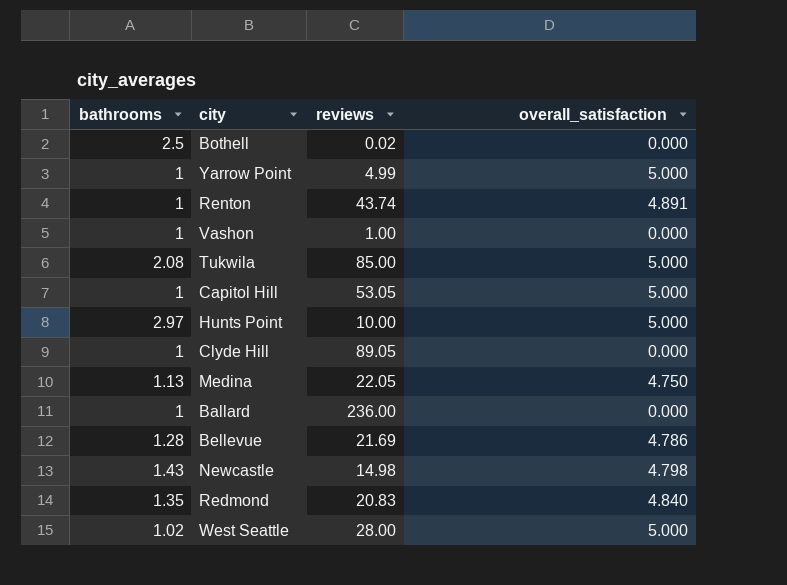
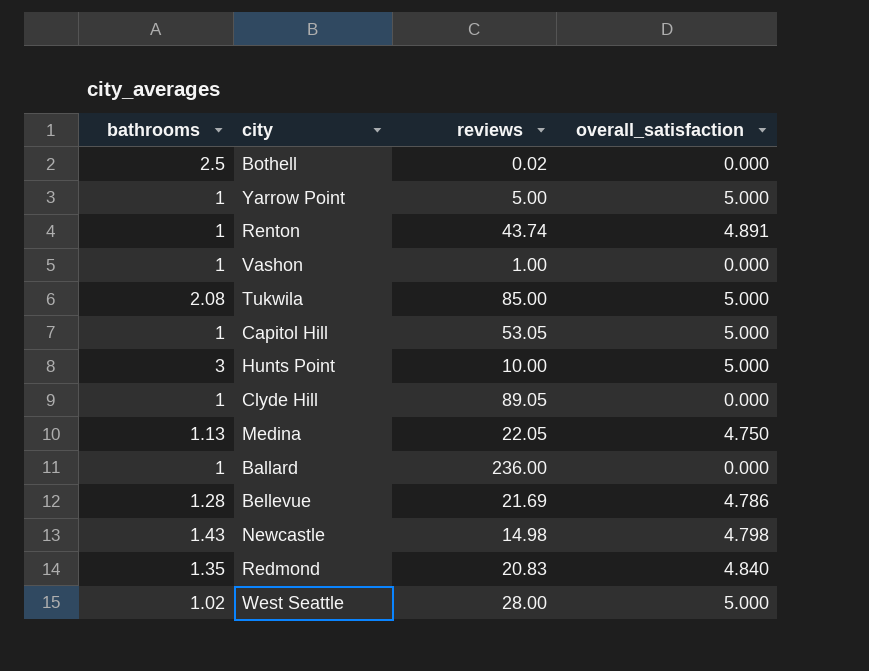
Yarrow Point | reviews: 4.99 -> 5.00
Hunts Point | bathrooms: 2.97 -> 3

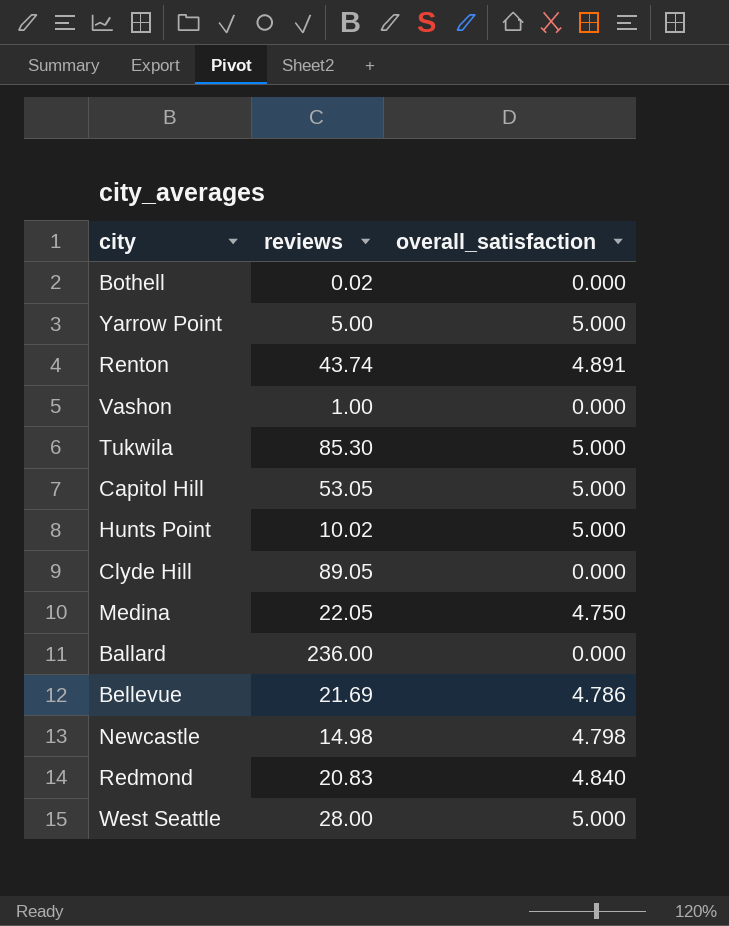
column bathrooms | position: 1 -> none
Tukwila | reviews: 85.00 -> 85.30
Hunts Point | reviews: 10.00 -> 10.02

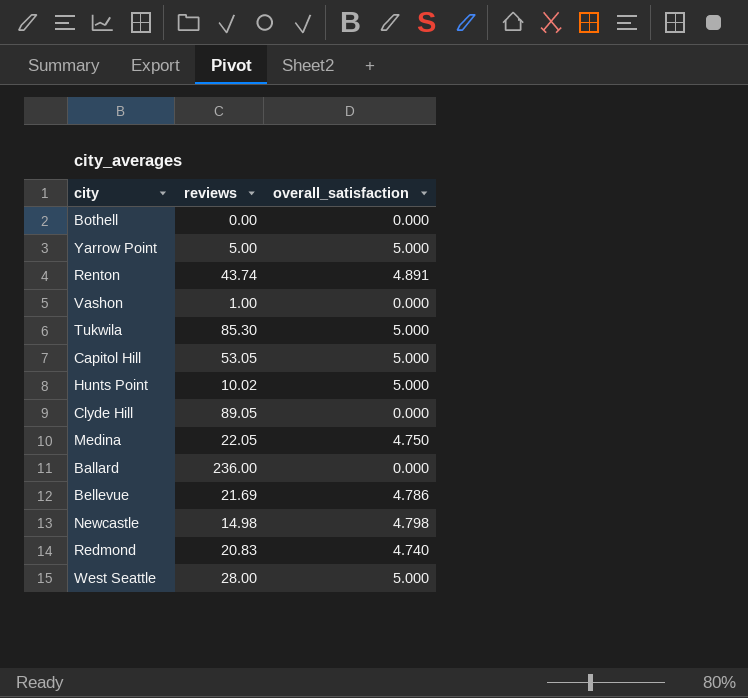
Bothell | reviews: 0.02 -> 0.00
Redmond | overall_satisfaction: 4.840 -> 4.740

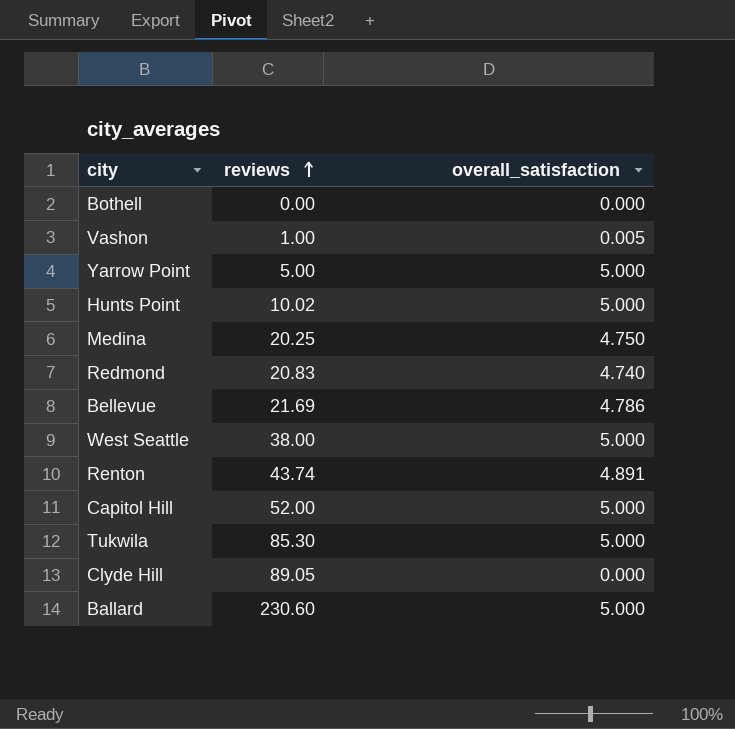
row order: none -> reviews ascending
row Newcastle: 14.98 | 4.798 -> none
Vashon | overall_satisfaction: 0.000 -> 0.005
Medina | reviews: 22.05 -> 20.25
West Seattle | reviews: 28.00 -> 38.00
Capitol Hill | reviews: 53.05 -> 52.00
Ballard | reviews: 236.00 -> 230.60
Ballard | overall_satisfaction: 0.000 -> 5.000

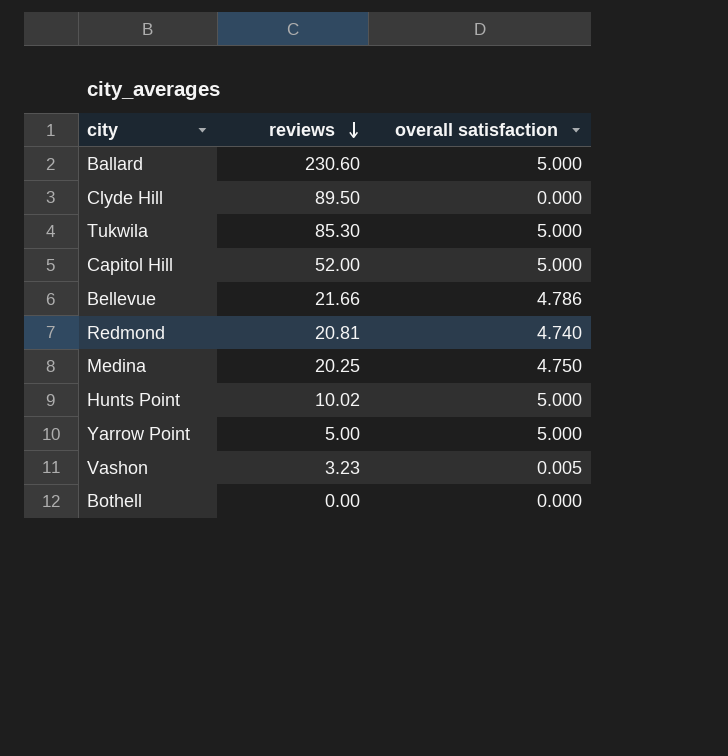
row order: reviews ascending -> reviews descending
column name: overall_satisfaction -> overall satisfaction
row West Seattle: 38.00 | 5.000 -> none
row Renton: 43.74 | 4.891 -> none
Clyde Hill | reviews: 89.05 -> 89.50
Bellevue | reviews: 21.69 -> 21.66
Redmond | reviews: 20.83 -> 20.81
Vashon | reviews: 1.00 -> 3.23

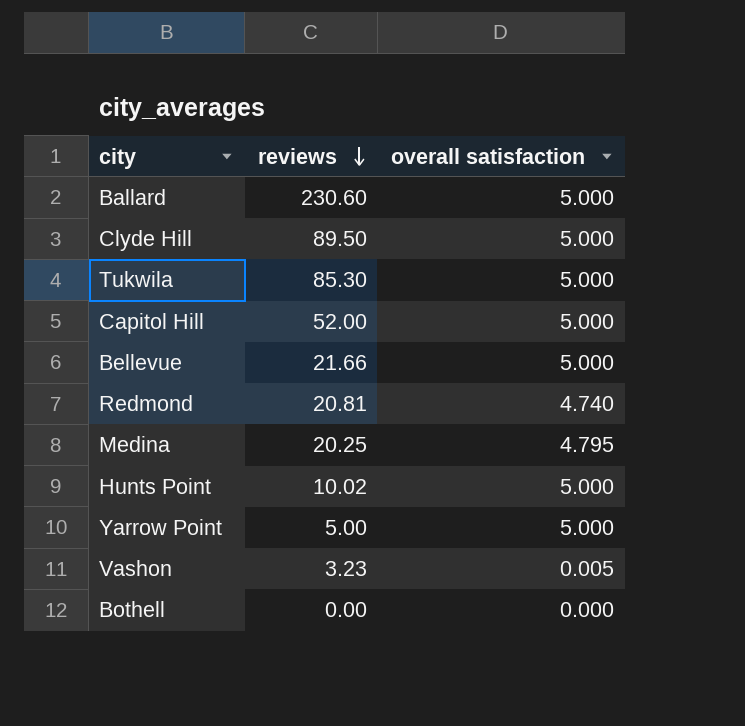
Clyde Hill | overall satisfaction: 0.000 -> 5.000
Bellevue | overall satisfaction: 4.786 -> 5.000
Medina | overall satisfaction: 4.750 -> 4.795

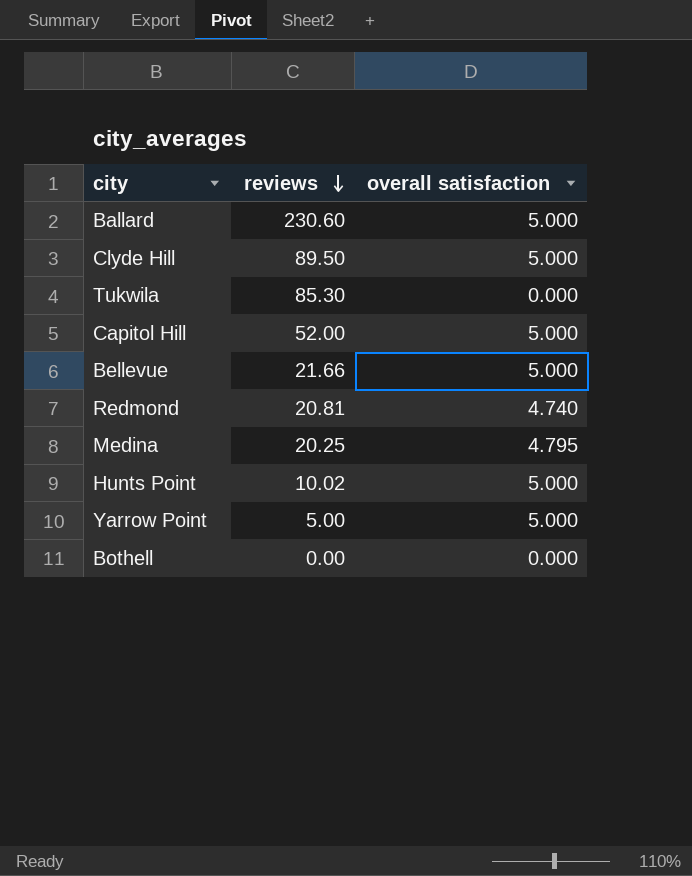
row Vashon: 3.23 | 0.005 -> none
Tukwila | overall satisfaction: 5.000 -> 0.000

